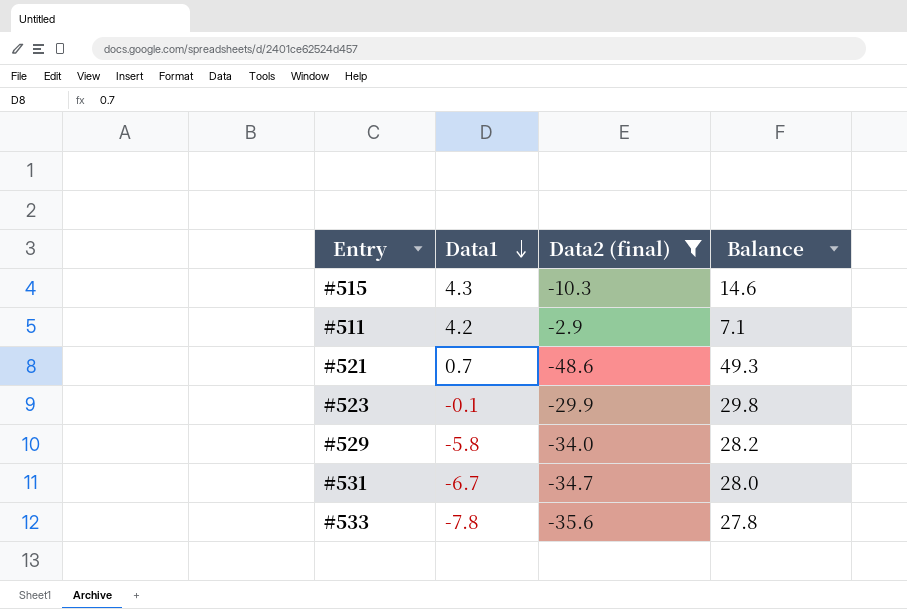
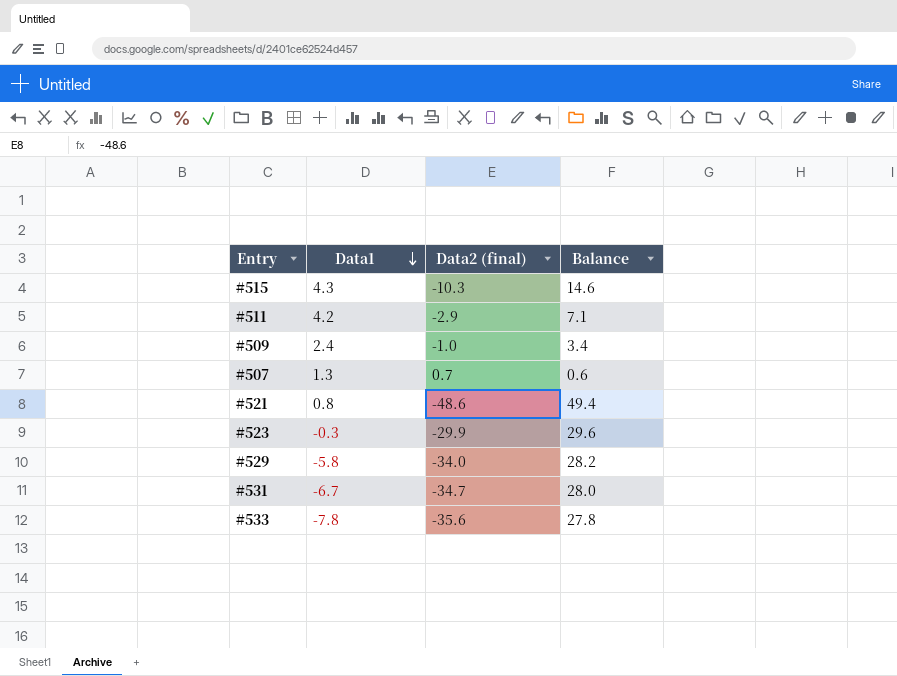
filter: Data2 (final) <= -2.9 -> none
#521 | Data1: 0.7 -> 0.8
#521 | Balance: 49.3 -> 49.4
#523 | Data1: -0.1 -> -0.3
#523 | Balance: 29.8 -> 29.6

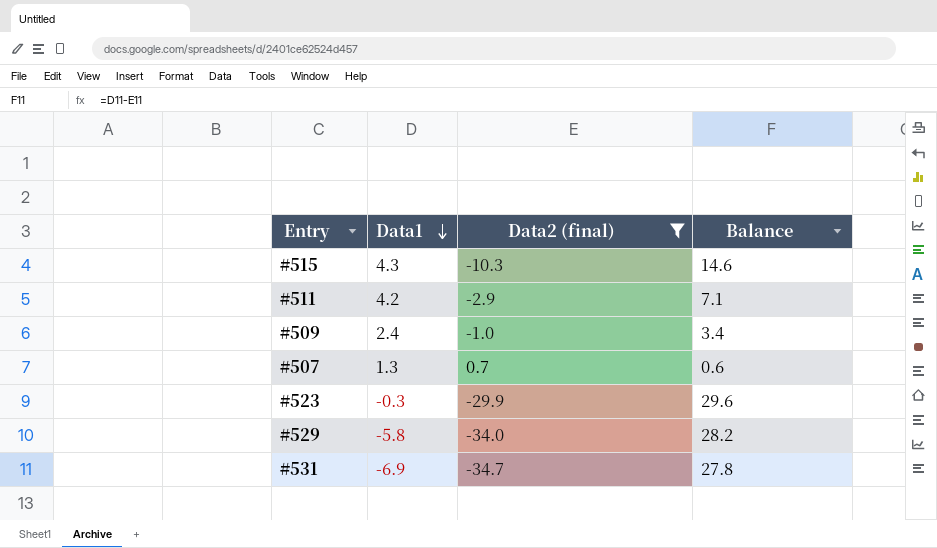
filter: none -> Data2 (final) >= -34.7
#531 | Data1: -6.7 -> -6.9
#531 | Balance: 28.0 -> 27.8

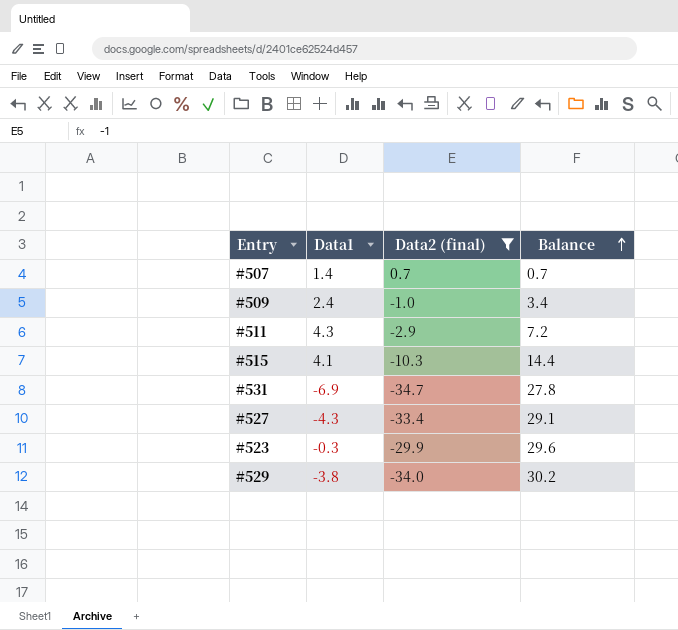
row order: Data1 descending -> Balance ascending
#507 | Data1: 1.3 -> 1.4
#507 | Balance: 0.6 -> 0.7
#511 | Data1: 4.2 -> 4.3
#511 | Balance: 7.1 -> 7.2
#515 | Data1: 4.3 -> 4.1
#515 | Balance: 14.6 -> 14.4
row #527: none -> -4.3 | -33.4 | 29.1
#529 | Data1: -5.8 -> -3.8
#529 | Balance: 28.2 -> 30.2

